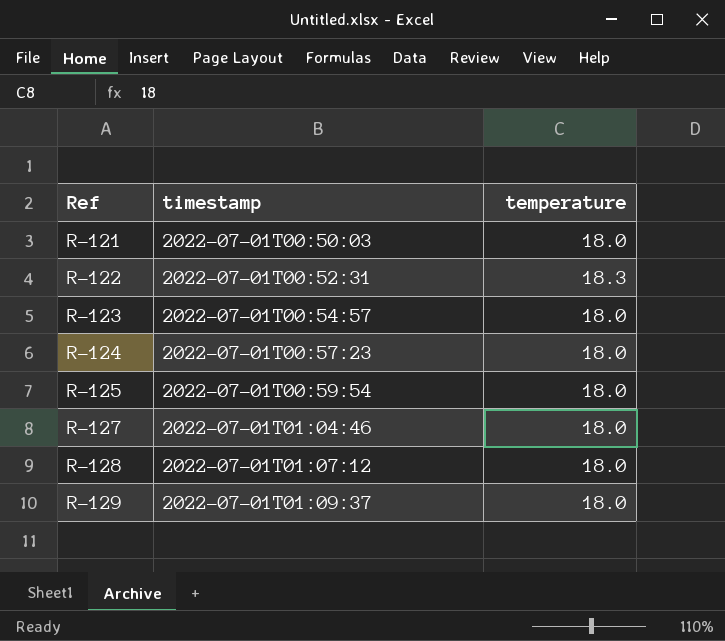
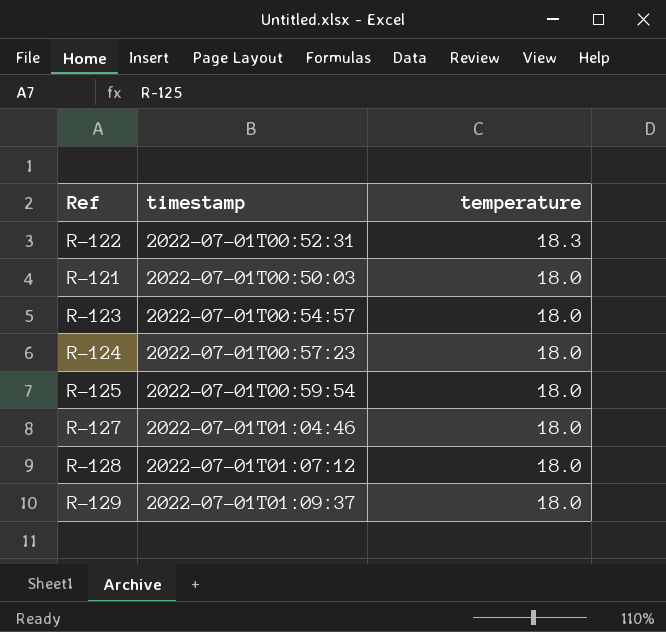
row order: Ref ascending -> temperature descending

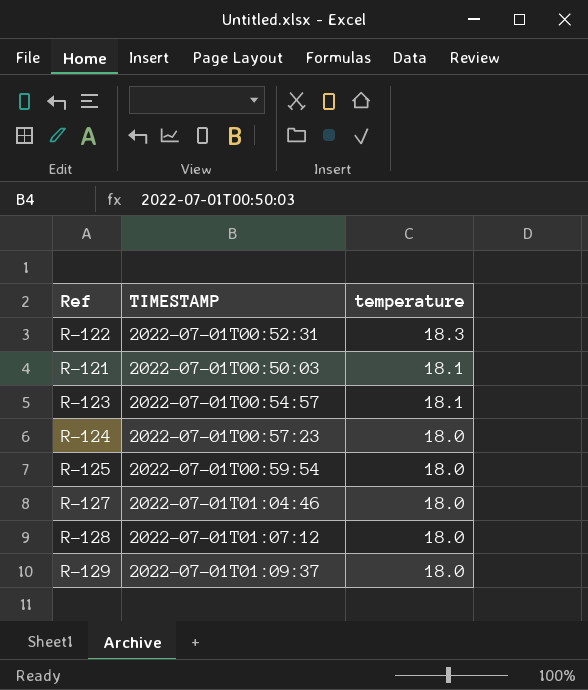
column name: timestamp -> TIMESTAMP
R-121 | temperature: 18.0 -> 18.1
R-123 | temperature: 18.0 -> 18.1

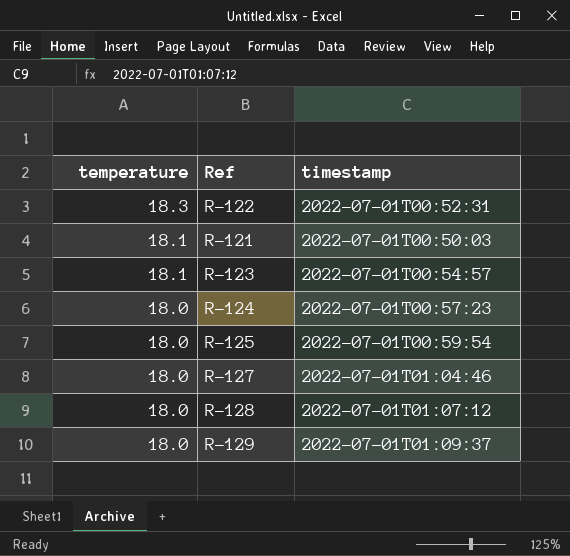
column temperature | position: 3 -> 1
column name: TIMESTAMP -> timestamp

